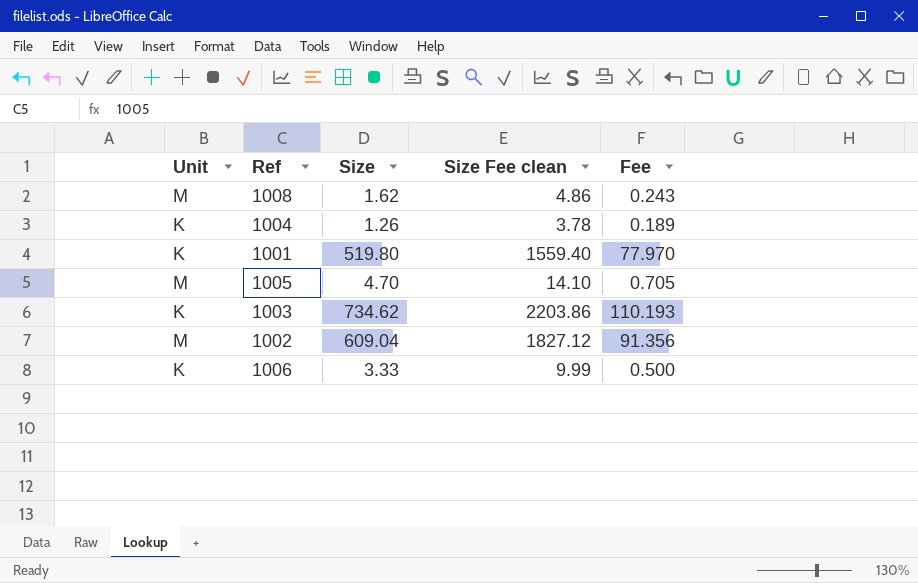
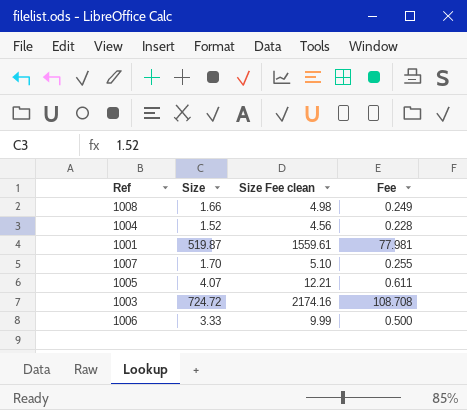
column Unit | position: 1 -> none
row 1002: M | 609.04 | 1827.12 | 91.356 -> none
1008 | Size: 1.62 -> 1.66
1008 | Size Fee clean: 4.86 -> 4.98
1008 | Fee: 0.243 -> 0.249
1004 | Size: 1.26 -> 1.52
1004 | Size Fee clean: 3.78 -> 4.56
1004 | Fee: 0.189 -> 0.228
1001 | Size: 519.80 -> 519.87
1001 | Size Fee clean: 1559.40 -> 1559.61
1001 | Fee: 77.970 -> 77.981
row 1007: none -> 1.70 | 5.10 | 0.255
1005 | Size: 4.70 -> 4.07
1005 | Size Fee clean: 14.10 -> 12.21
1005 | Fee: 0.705 -> 0.611
1003 | Size: 734.62 -> 724.72
1003 | Size Fee clean: 2203.86 -> 2174.16
1003 | Fee: 110.193 -> 108.708

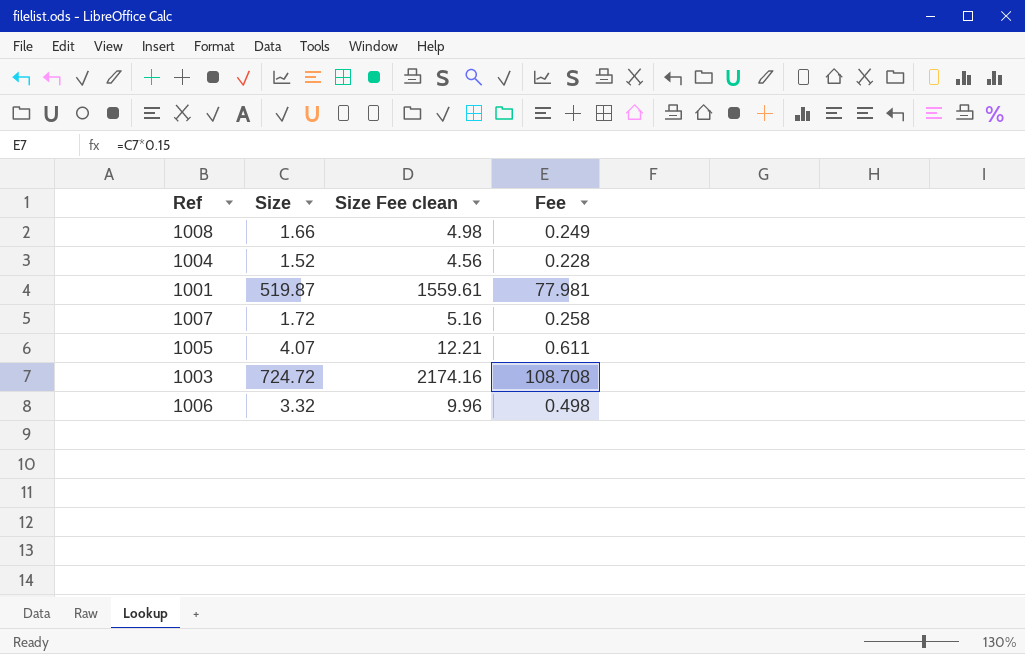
1007 | Size: 1.70 -> 1.72
1007 | Size Fee clean: 5.10 -> 5.16
1007 | Fee: 0.255 -> 0.258
1006 | Size: 3.33 -> 3.32
1006 | Size Fee clean: 9.99 -> 9.96
1006 | Fee: 0.500 -> 0.498

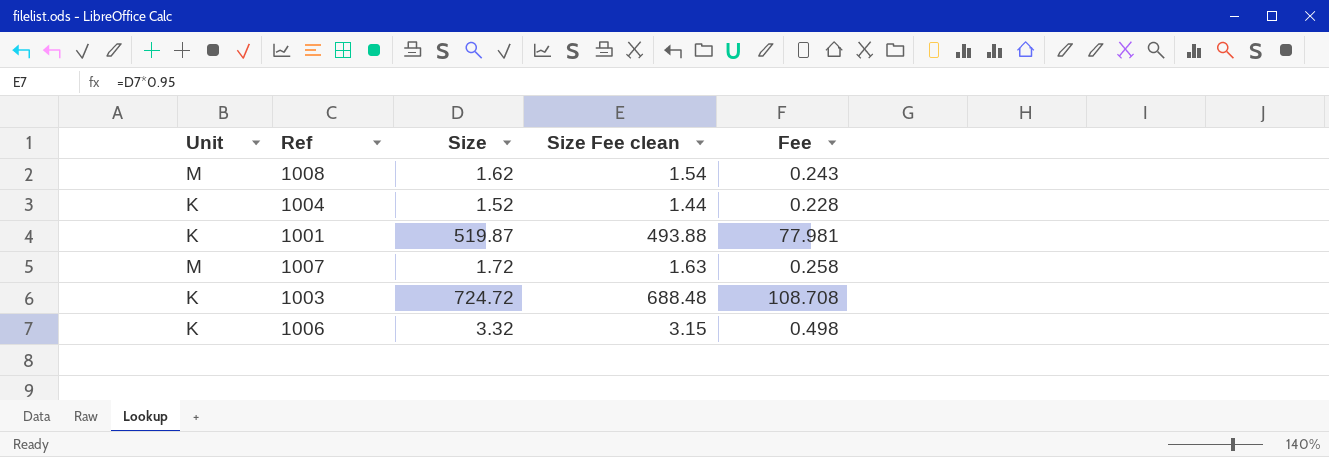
column Unit | position: none -> 1
column Size Fee clean | formula: [Size] * 3 -> [Size] * 0.95
row 1005: 4.07 | 12.21 | 0.611 -> none
1008 | Size: 1.66 -> 1.62
1008 | Fee: 0.249 -> 0.243

